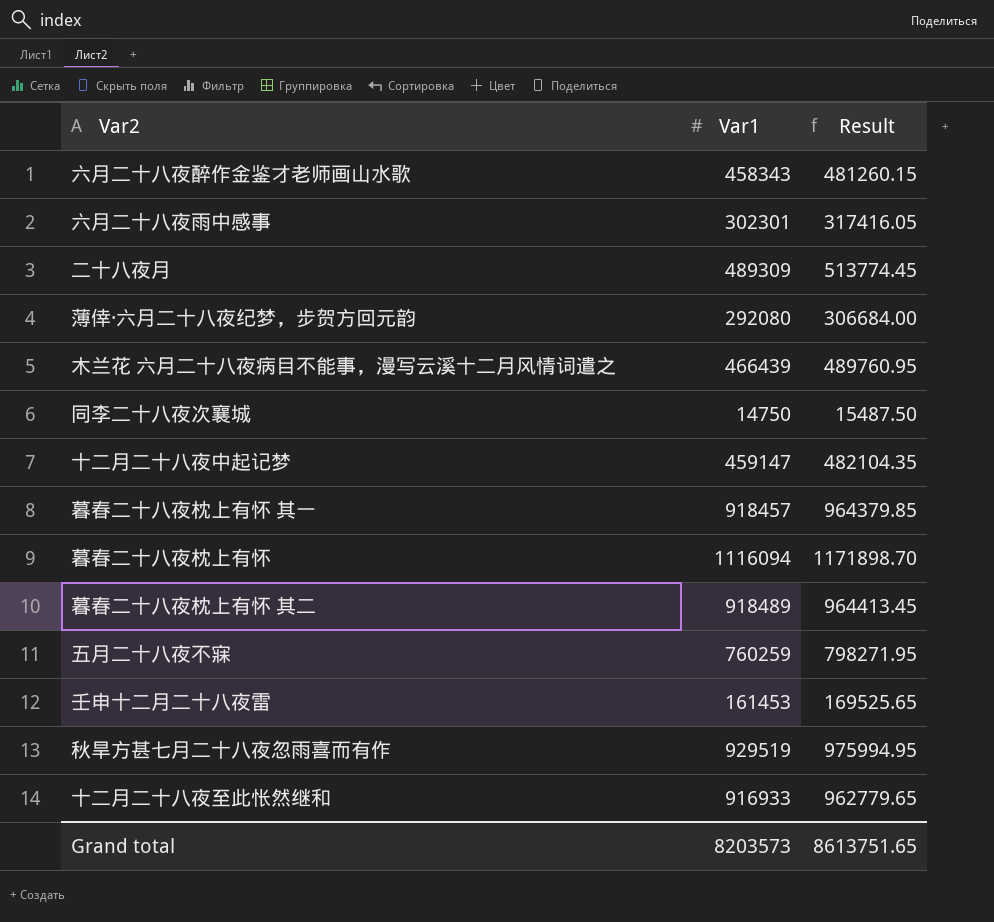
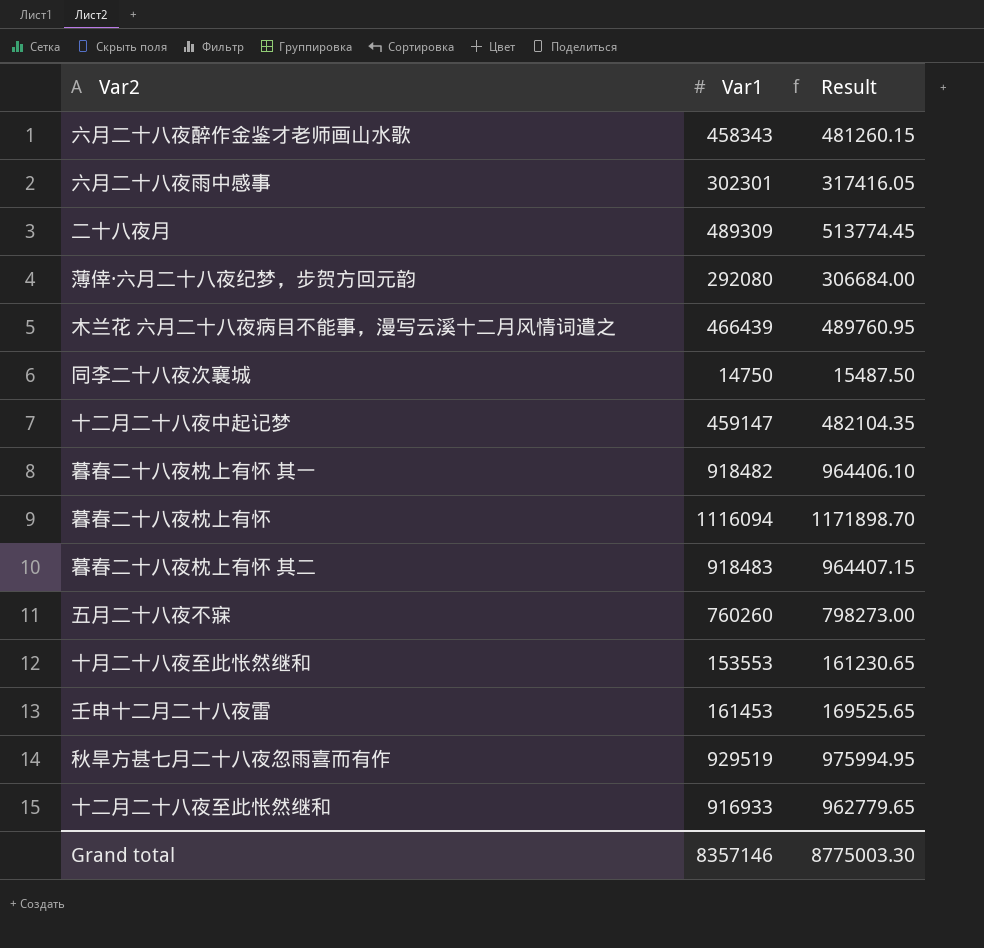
暮春二十八夜枕上有怀 其一 | Var1: 918457 -> 918482
暮春二十八夜枕上有怀 其一 | Result: 964379.85 -> 964406.10
暮春二十八夜枕上有怀 其二 | Var1: 918489 -> 918483
暮春二十八夜枕上有怀 其二 | Result: 964413.45 -> 964407.15
五月二十八夜不寐 | Var1: 760259 -> 760260
五月二十八夜不寐 | Result: 798271.95 -> 798273.00
row 十月二十八夜至此怅然继和: none -> 153553 | 161230.65
Grand total | Var1: 8203573 -> 8357146
Grand total | Result: 8613751.65 -> 8775003.30

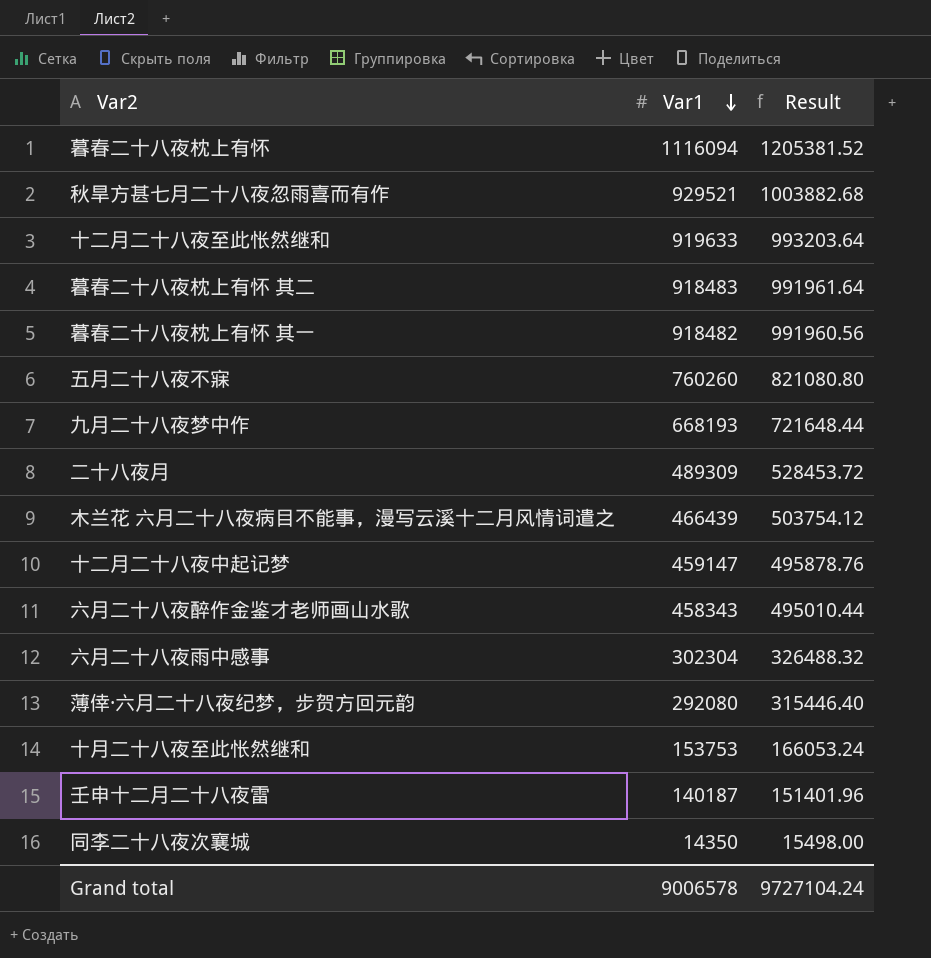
row order: none -> Var1 descending
column Result | formula: [Var1] * 1.05 -> [Var1] * 1.08
秋旱方甚七月二十八夜忽雨喜而有作 | Var1: 929519 -> 929521
十二月二十八夜至此怅然继和 | Var1: 916933 -> 919633
row 九月二十八夜梦中作: none -> 668193 | 721648.44
六月二十八夜雨中感事 | Var1: 302301 -> 302304
十月二十八夜至此怅然继和 | Var1: 153553 -> 153753
壬申十二月二十八夜雷 | Var1: 161453 -> 140187
同李二十八夜次襄城 | Var1: 14750 -> 14350
Grand total | Var1: 8357146 -> 9006578
Grand total | Result: 8775003.30 -> 9727104.24

